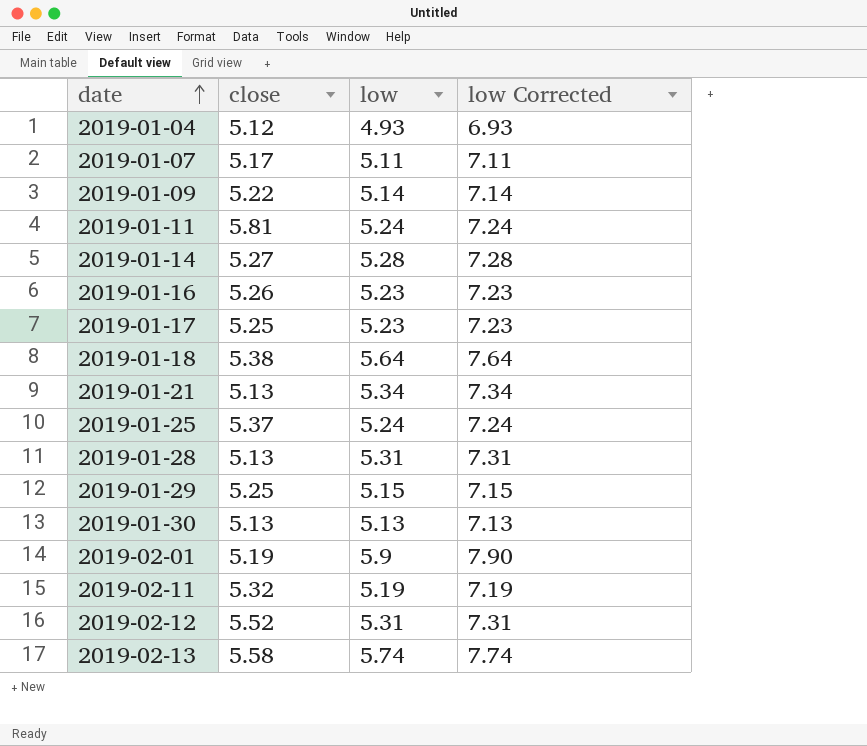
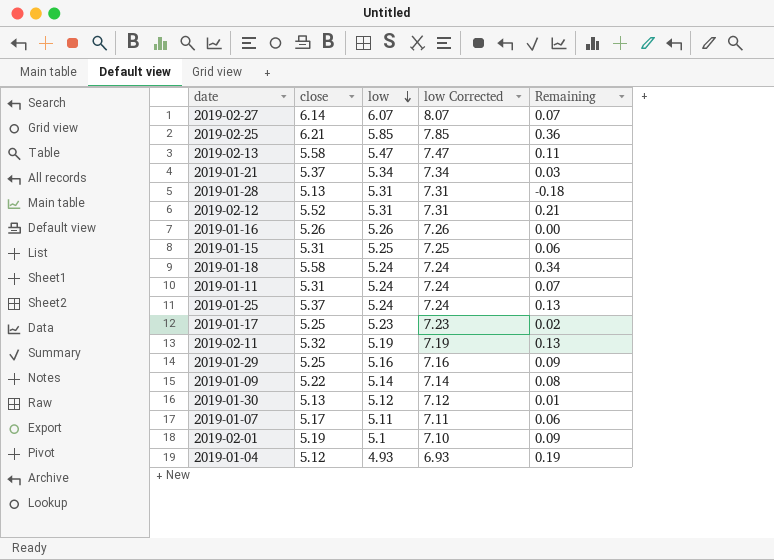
row order: date ascending -> low descending
column Remaining | formula: none -> [close] - [low]
row 2019-01-14: 5.27 | 5.28 | 7.28 -> none
row 2019-02-27: none -> 6.14 | 6.07 | 8.07 | 0.07
row 2019-02-25: none -> 6.21 | 5.85 | 7.85 | 0.36
2019-02-13 | low: 5.74 -> 5.47
2019-02-13 | low Corrected: 7.74 -> 7.47
2019-01-21 | close: 5.13 -> 5.37
2019-01-16 | low: 5.23 -> 5.26
2019-01-16 | low Corrected: 7.23 -> 7.26
row 2019-01-15: none -> 5.31 | 5.25 | 7.25 | 0.06
2019-01-18 | close: 5.38 -> 5.58
2019-01-18 | low: 5.64 -> 5.24
2019-01-18 | low Corrected: 7.64 -> 7.24
2019-01-11 | close: 5.81 -> 5.31
2019-01-29 | low: 5.15 -> 5.16
2019-01-29 | low Corrected: 7.15 -> 7.16
2019-01-30 | low: 5.13 -> 5.12
2019-01-30 | low Corrected: 7.13 -> 7.12
2019-02-01 | low: 5.9 -> 5.1
2019-02-01 | low Corrected: 7.90 -> 7.10

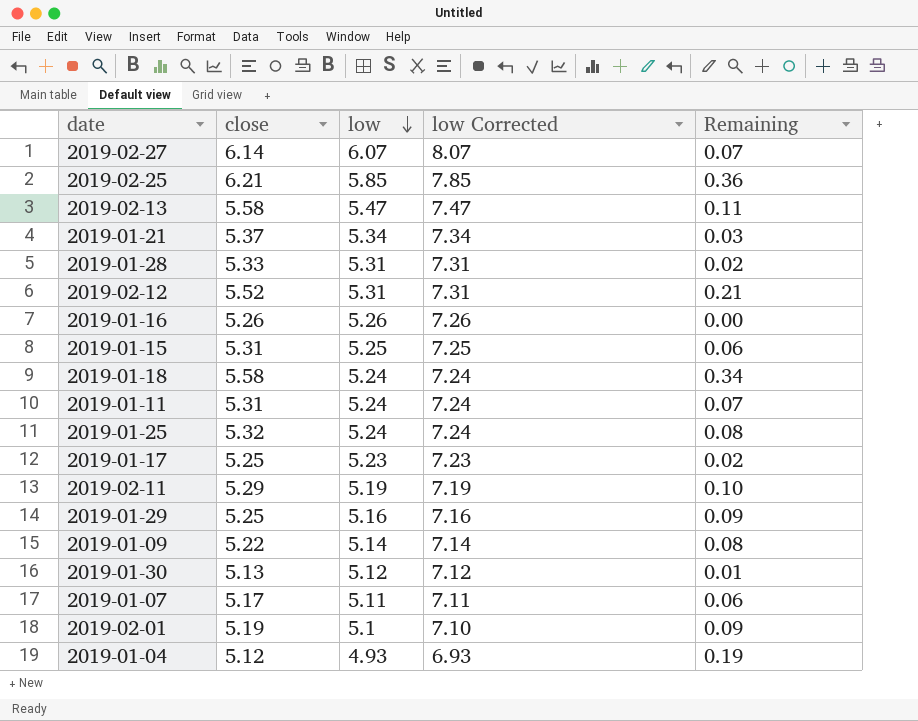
2019-01-28 | close: 5.13 -> 5.33
2019-01-28 | Remaining: -0.18 -> 0.02
2019-01-25 | close: 5.37 -> 5.32
2019-01-25 | Remaining: 0.13 -> 0.08
2019-02-11 | close: 5.32 -> 5.29
2019-02-11 | Remaining: 0.13 -> 0.10

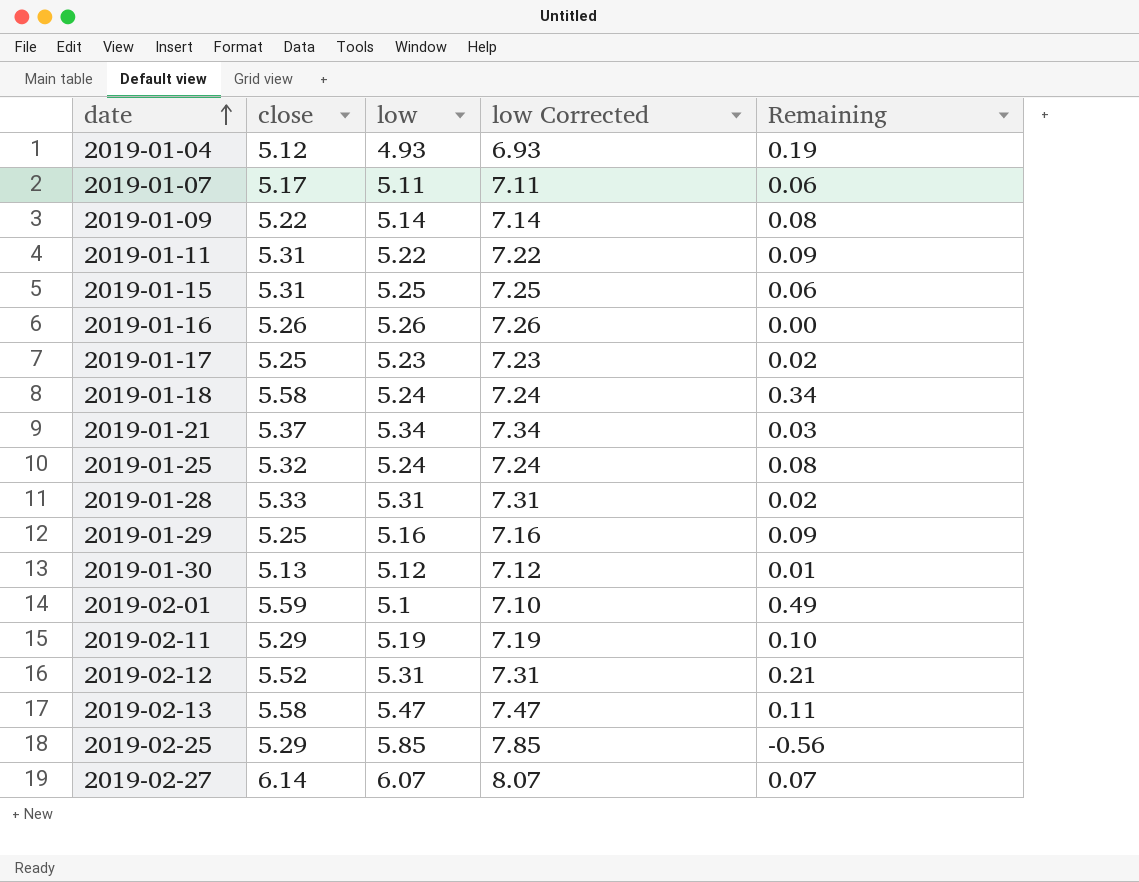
row order: low descending -> date ascending
2019-01-11 | low: 5.24 -> 5.22
2019-01-11 | low Corrected: 7.24 -> 7.22
2019-01-11 | Remaining: 0.07 -> 0.09
2019-02-01 | close: 5.19 -> 5.59
2019-02-01 | Remaining: 0.09 -> 0.49
2019-02-25 | close: 6.21 -> 5.29
2019-02-25 | Remaining: 0.36 -> -0.56

